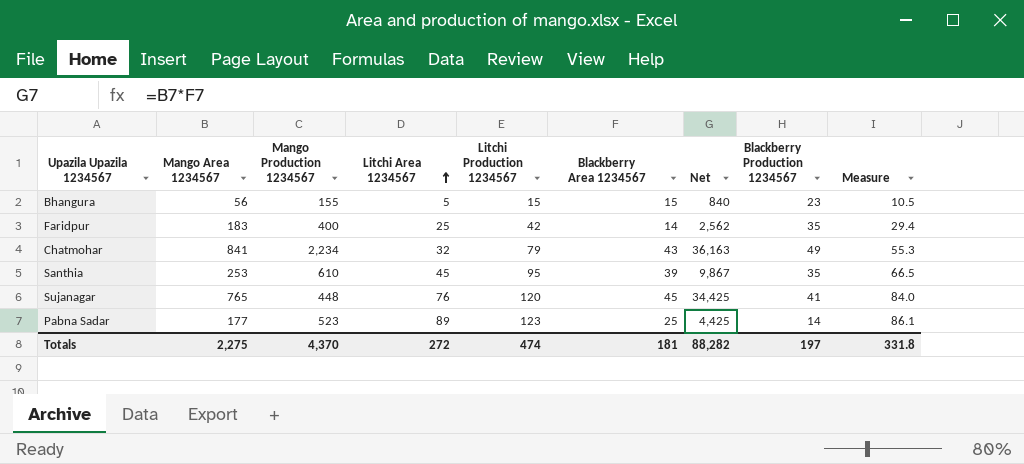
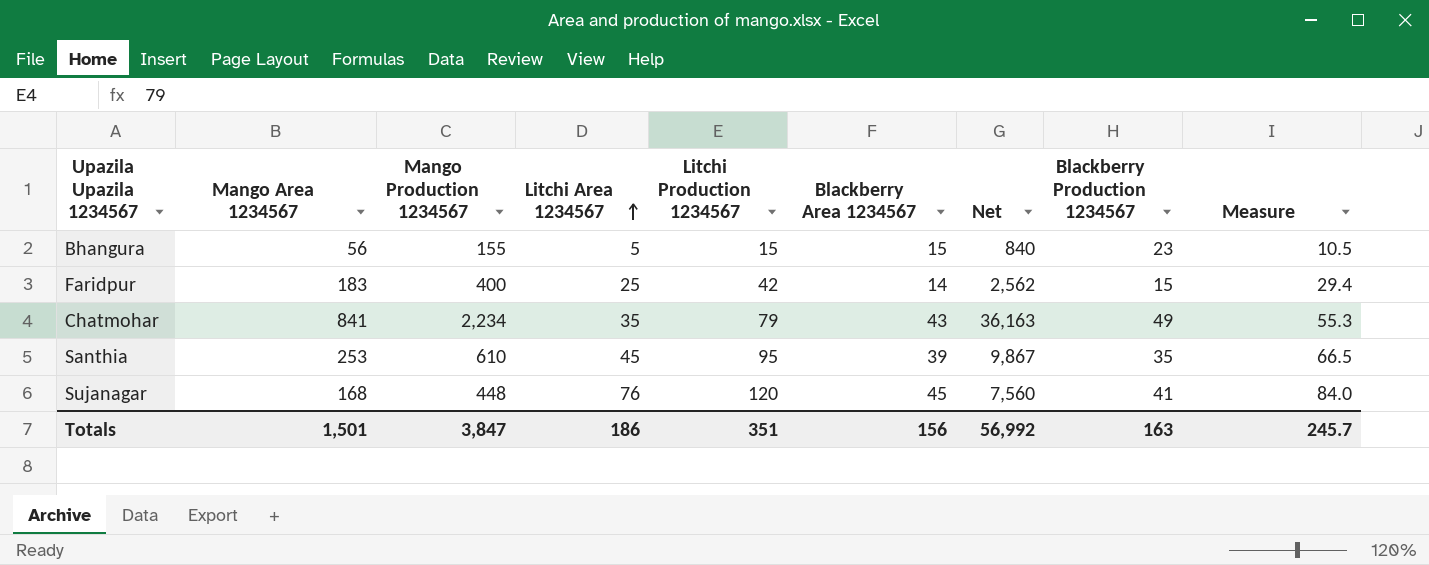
row Pabna Sadar: 177 | 523 | 89 | 123 | 25 | 4,425 | 14 | 86.1 -> none
Faridpur | Blackberry Production 1234567: 35 -> 15
Chatmohar | Litchi Area 1234567: 32 -> 35
Sujanagar | Mango Area 1234567: 765 -> 168
Sujanagar | Net: 34,425 -> 7,560
Totals | Mango Area 1234567: 2,275 -> 1,501
Totals | Mango Production 1234567: 4,370 -> 3,847
Totals | Litchi Area 1234567: 272 -> 186
Totals | Litchi Production 1234567: 474 -> 351
Totals | Blackberry Area 1234567: 181 -> 156
Totals | Net: 88,282 -> 56,992
Totals | Blackberry Production 1234567: 197 -> 163
Totals | Measure: 331.8 -> 245.7

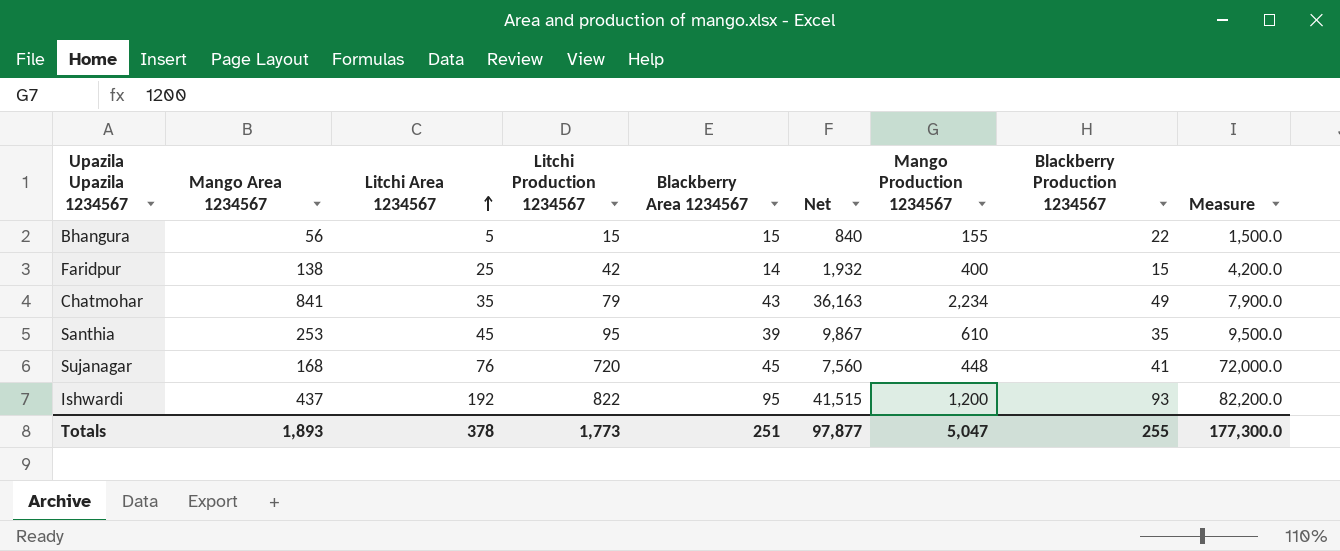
column Mango Production 1234567 | position: 3 -> 7
column Measure | formula: [Litchi Production 1234567] * 0.7 -> [Litchi Production 1234567] * 100
Bhangura | Blackberry Production 1234567: 23 -> 22
Faridpur | Mango Area 1234567: 183 -> 138
Faridpur | Net: 2,562 -> 1,932
Sujanagar | Litchi Production 1234567: 120 -> 720
row Ishwardi: none -> 437 | 192 | 822 | 95 | 41,515 | 1,200 | 93 | 82,200.0
Totals | Mango Area 1234567: 1,501 -> 1,893
Totals | Litchi Area 1234567: 186 -> 378
Totals | Litchi Production 1234567: 351 -> 1,773
Totals | Blackberry Area 1234567: 156 -> 251
Totals | Net: 56,992 -> 97,877
Totals | Mango Production 1234567: 3,847 -> 5,047
Totals | Blackberry Production 1234567: 163 -> 255
Totals | Measure: 245.7 -> 177,300.0

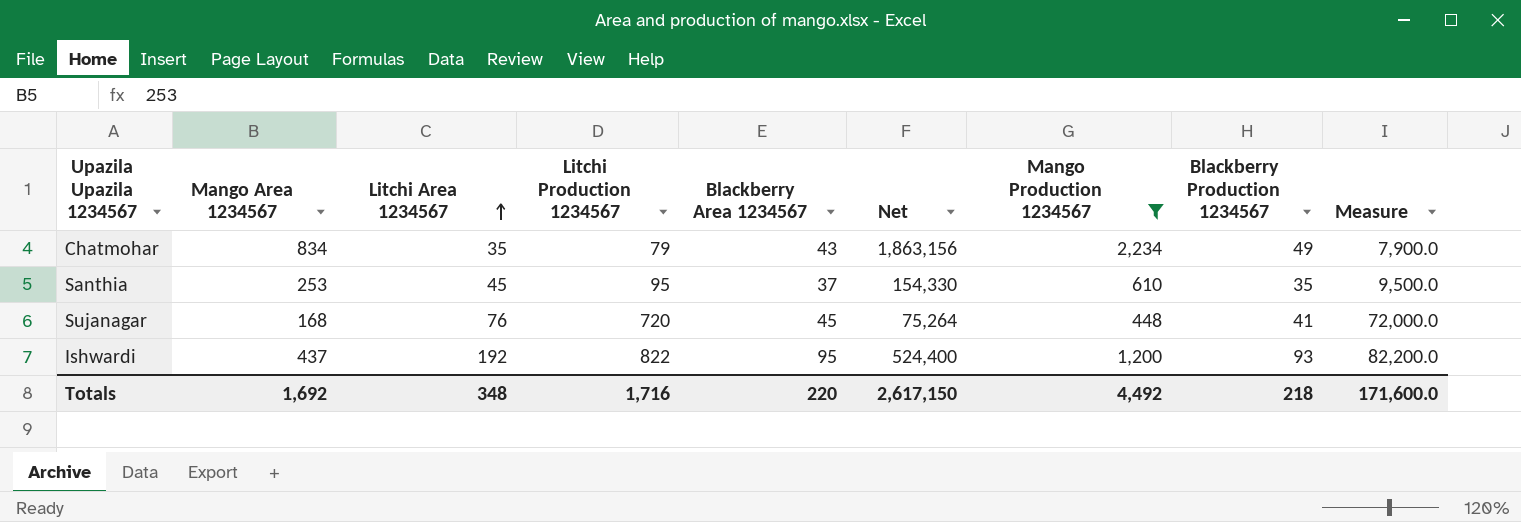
filter: none -> Mango Production 1234567 >= 448
column Net | formula: [Mango Area 1234567] * [Blackberry Area 1234567] -> [Mango Area 1234567] * [Mango Production 1234567]
Chatmohar | Mango Area 1234567: 841 -> 834
Santhia | Blackberry Area 1234567: 39 -> 37
Totals | Mango Area 1234567: 1,893 -> 1,692
Totals | Litchi Area 1234567: 378 -> 348
Totals | Litchi Production 1234567: 1,773 -> 1,716
Totals | Blackberry Area 1234567: 251 -> 220
Totals | Net: 97,877 -> 2,617,150
Totals | Mango Production 1234567: 5,047 -> 4,492
Totals | Blackberry Production 1234567: 255 -> 218
Totals | Measure: 177,300.0 -> 171,600.0

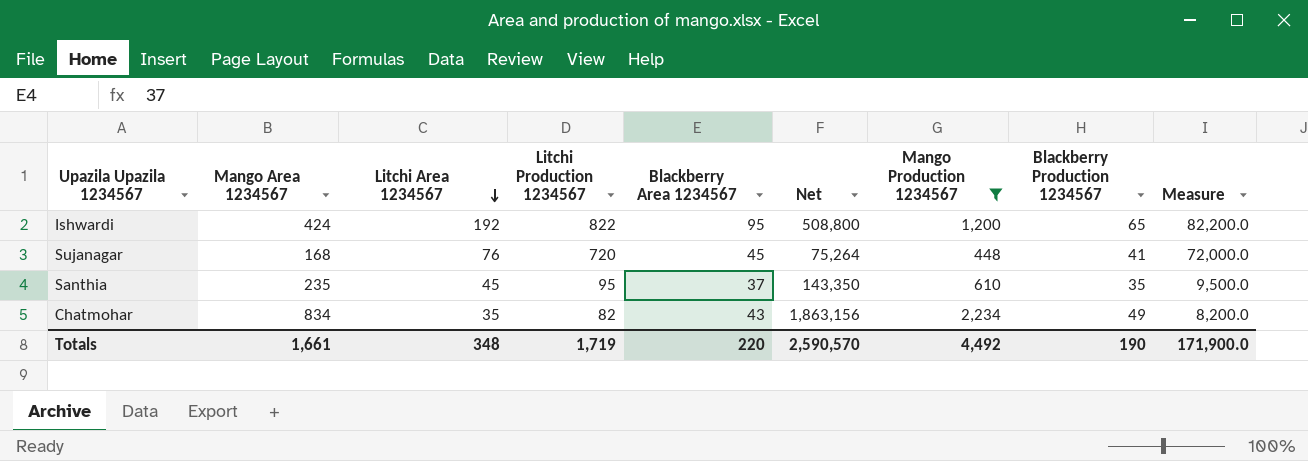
row order: Litchi Area 1234567 ascending -> Litchi Area 1234567 descending
Ishwardi | Mango Area 1234567: 437 -> 424
Ishwardi | Net: 524,400 -> 508,800
Ishwardi | Blackberry Production 1234567: 93 -> 65
Santhia | Mango Area 1234567: 253 -> 235
Santhia | Net: 154,330 -> 143,350
Chatmohar | Litchi Production 1234567: 79 -> 82
Chatmohar | Measure: 7,900.0 -> 8,200.0
Totals | Mango Area 1234567: 1,692 -> 1,661
Totals | Litchi Production 1234567: 1,716 -> 1,719
Totals | Net: 2,617,150 -> 2,590,570
Totals | Blackberry Production 1234567: 218 -> 190
Totals | Measure: 171,600.0 -> 171,900.0

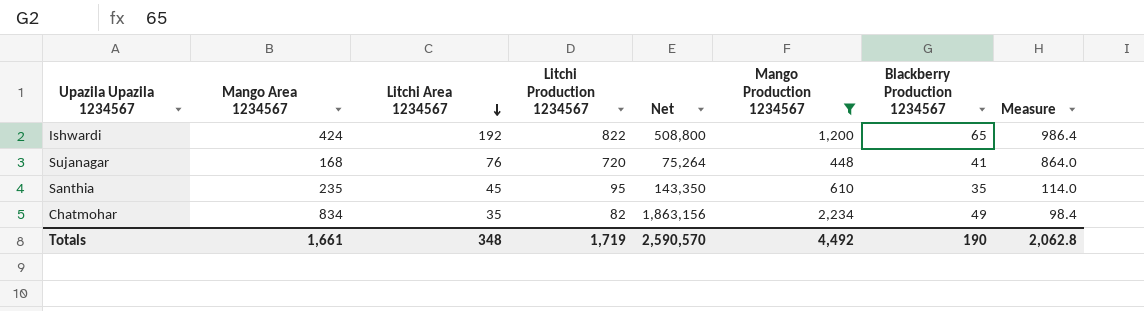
column Blackberry Area 1234567 | position: 5 -> none
column Measure | formula: [Litchi Production 1234567] * 100 -> [Litchi Production 1234567] * 1.2
Totals | Measure: 171,900.0 -> 2,062.8

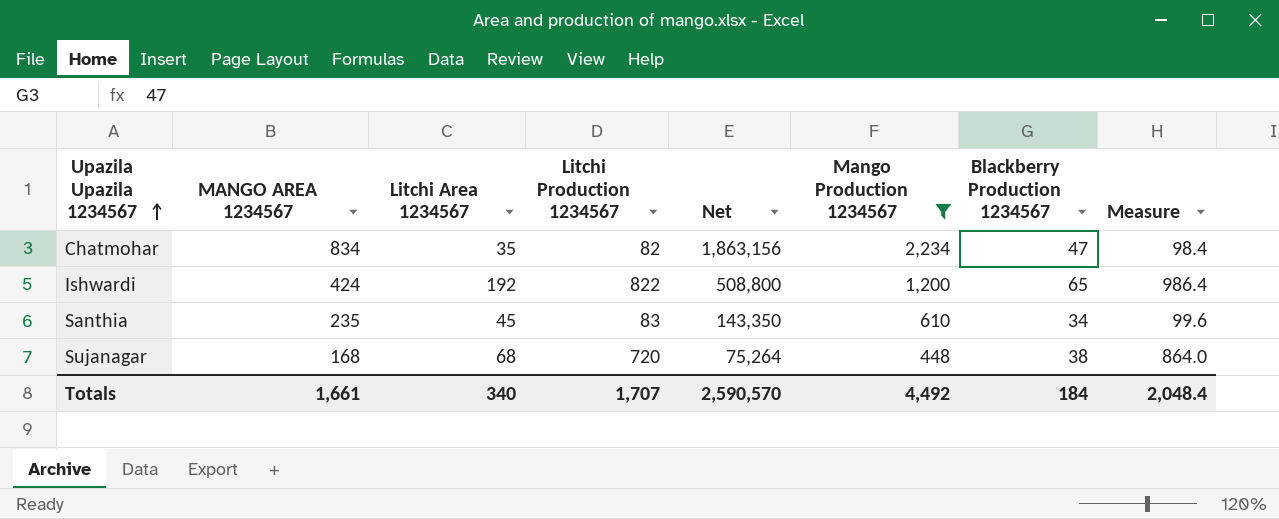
row order: Litchi Area 1234567 descending -> Upazila Upazila 1234567 ascending
column name: Mango Area 1234567 -> MANGO AREA 1234567
Chatmohar | Blackberry Production 1234567: 49 -> 47
Santhia | Litchi Production 1234567: 95 -> 83
Santhia | Blackberry Production 1234567: 35 -> 34
Santhia | Measure: 114.0 -> 99.6
Sujanagar | Litchi Area 1234567: 76 -> 68
Sujanagar | Blackberry Production 1234567: 41 -> 38
Totals | Litchi Area 1234567: 348 -> 340
Totals | Litchi Production 1234567: 1,719 -> 1,707
Totals | Blackberry Production 1234567: 190 -> 184
Totals | Measure: 2,062.8 -> 2,048.4

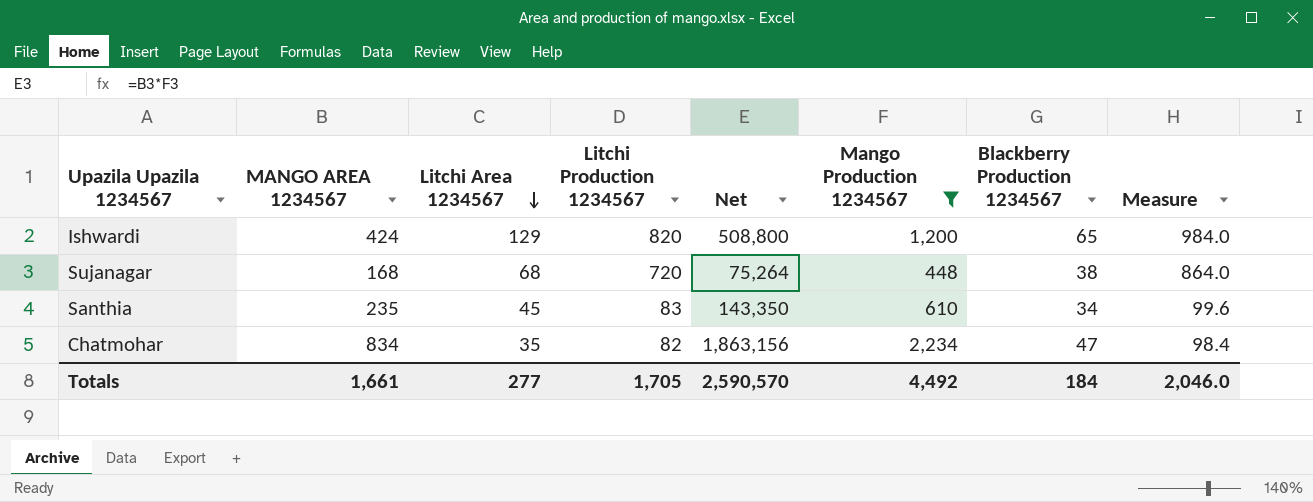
row order: Upazila Upazila 1234567 ascending -> Litchi Area 1234567 descending
Ishwardi | Litchi Area 1234567: 192 -> 129
Ishwardi | Litchi Production 1234567: 822 -> 820
Ishwardi | Measure: 986.4 -> 984.0
Totals | Litchi Area 1234567: 340 -> 277
Totals | Litchi Production 1234567: 1,707 -> 1,705
Totals | Measure: 2,048.4 -> 2,046.0

